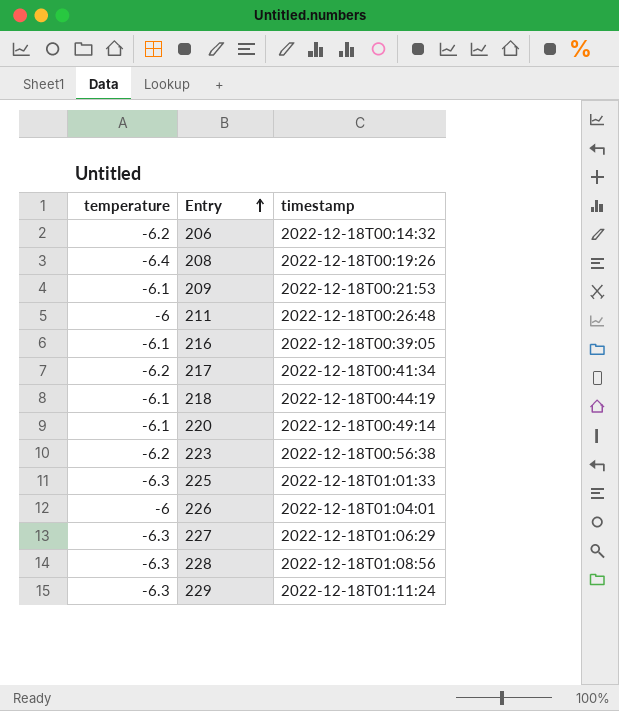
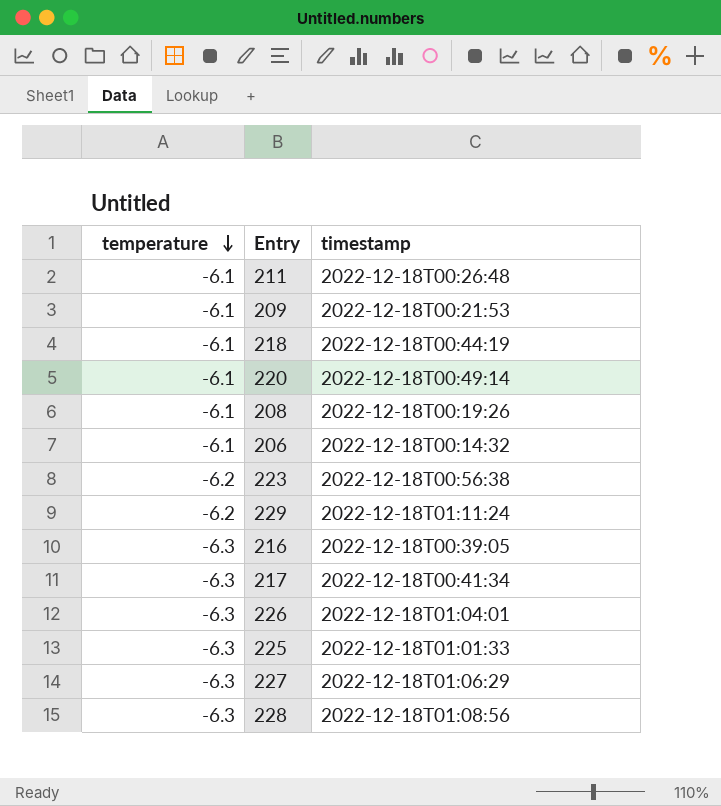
row order: Entry ascending -> temperature descending
211 | temperature: -6 -> -6.1
208 | temperature: -6.4 -> -6.1
206 | temperature: -6.2 -> -6.1
229 | temperature: -6.3 -> -6.2
216 | temperature: -6.1 -> -6.3
217 | temperature: -6.2 -> -6.3
226 | temperature: -6 -> -6.3

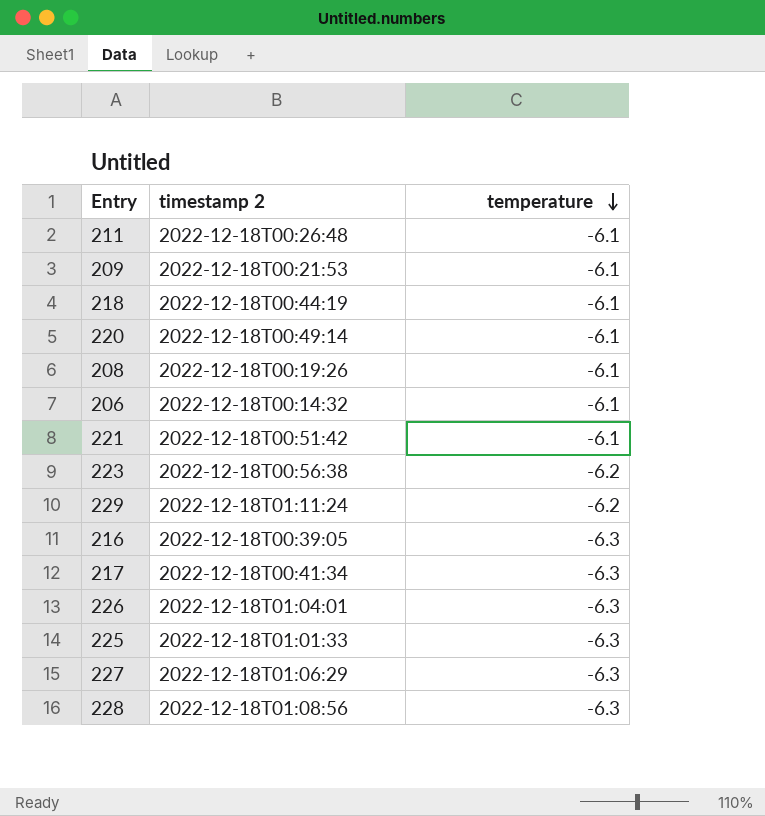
column name: timestamp -> timestamp 2
column temperature | position: 1 -> 3
row 221: none -> 2022-12-18T00:51:42 | -6.1

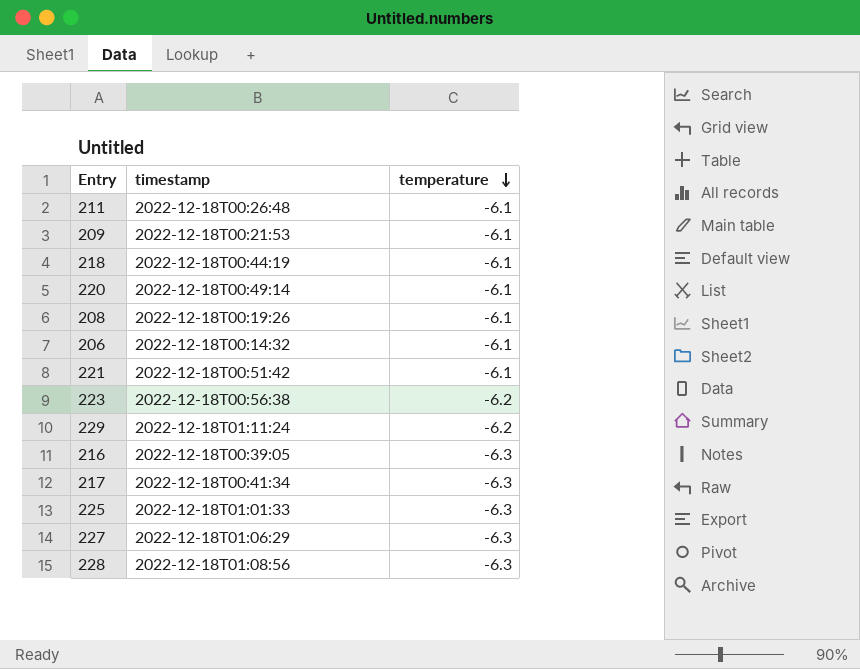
column name: timestamp 2 -> timestamp
row 226: 2022-12-18T01:04:01 | -6.3 -> none

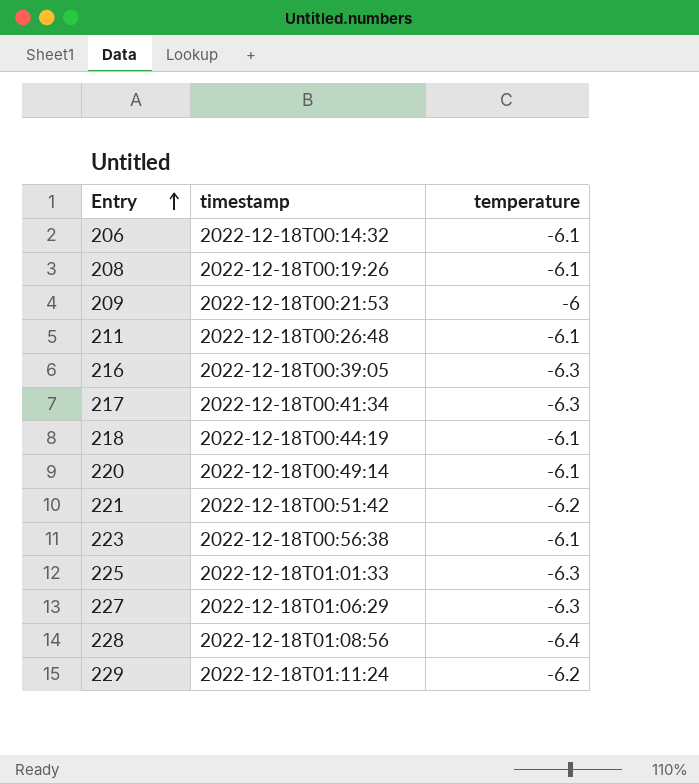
row order: temperature descending -> Entry ascending
209 | temperature: -6.1 -> -6
221 | temperature: -6.1 -> -6.2
223 | temperature: -6.2 -> -6.1
228 | temperature: -6.3 -> -6.4

